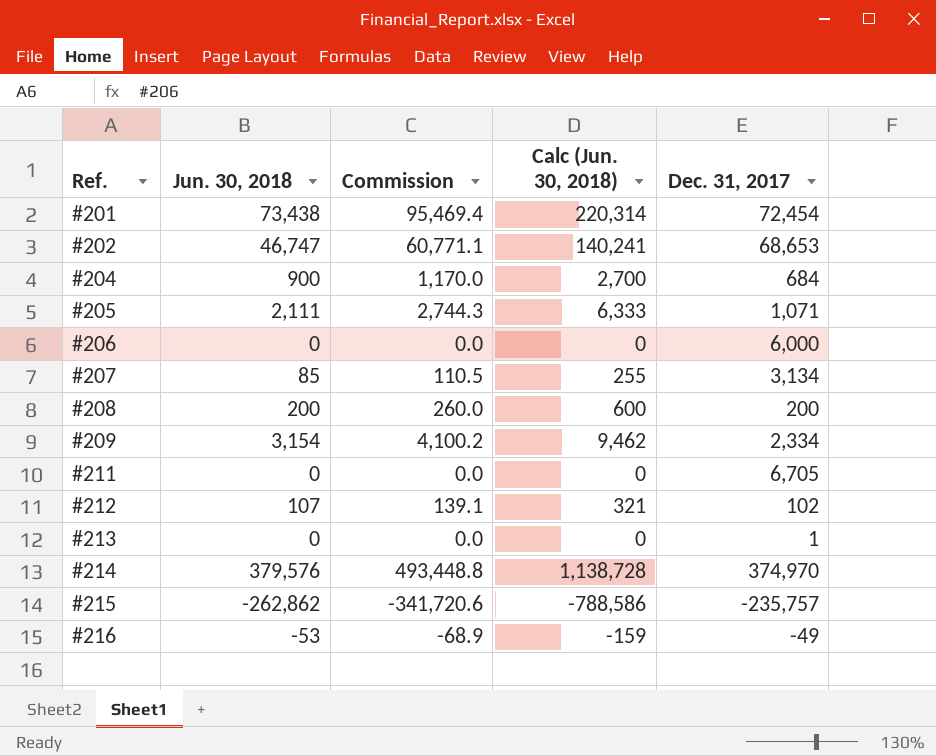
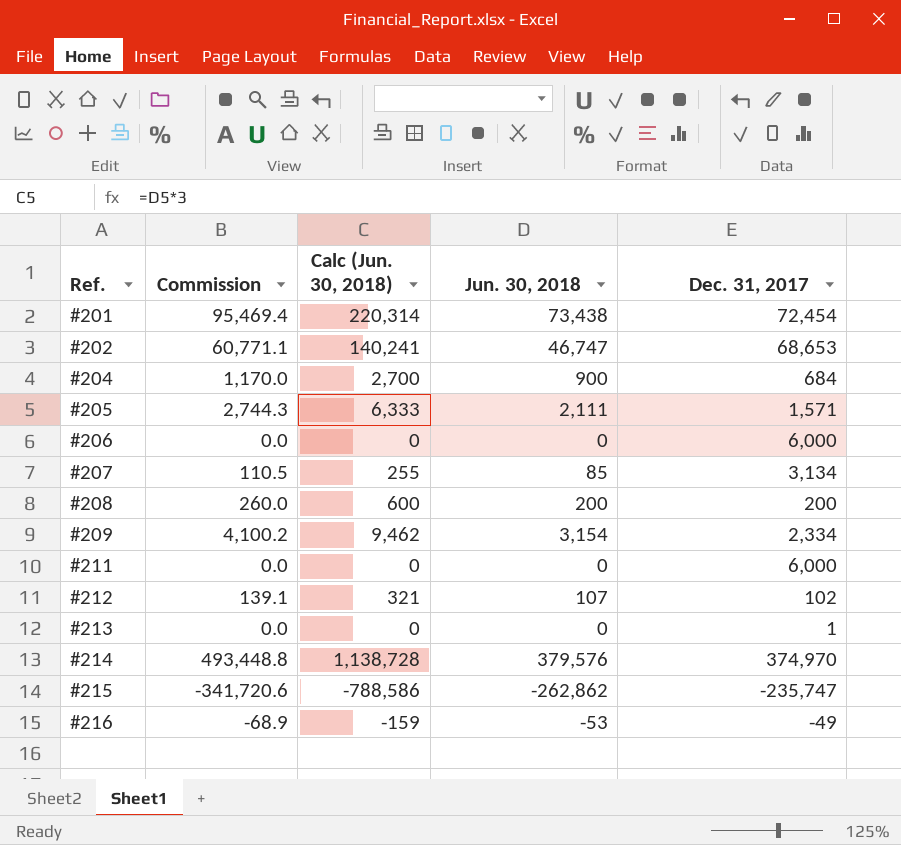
column Jun. 30, 2018 | position: 2 -> 4
#205 | Dec. 31, 2017: 1,071 -> 1,571
#211 | Dec. 31, 2017: 6,705 -> 6,000
#215 | Dec. 31, 2017: -235,757 -> -235,747

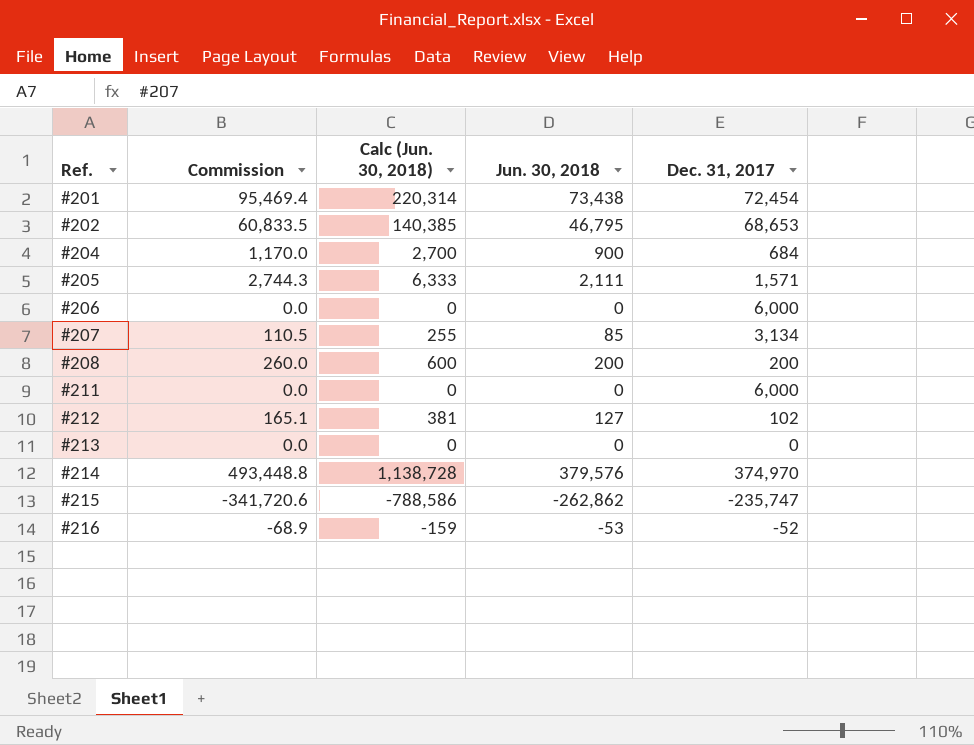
row #209: 4,100.2 | 9,462 | 3,154 | 2,334 -> none
#202 | Commission: 60,771.1 -> 60,833.5
#202 | Calc (Jun. 30, 2018): 140,241 -> 140,385
#202 | Jun. 30, 2018: 46,747 -> 46,795
#212 | Commission: 139.1 -> 165.1
#212 | Calc (Jun. 30, 2018): 321 -> 381
#212 | Jun. 30, 2018: 107 -> 127
#213 | Dec. 31, 2017: 1 -> 0
#216 | Dec. 31, 2017: -49 -> -52

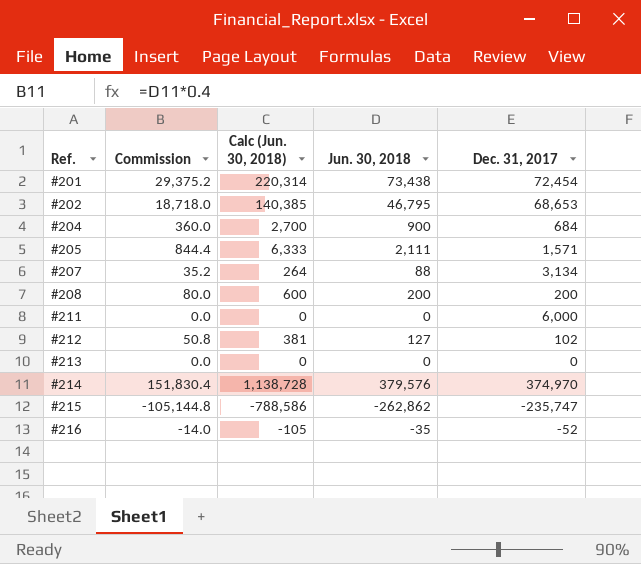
column Commission | formula: [Jun. 30, 2018] * 1.3 -> [Jun. 30, 2018] * 0.4
row #206: 0.0 | 0 | 0 | 6,000 -> none
#207 | Calc (Jun. 30, 2018): 255 -> 264
#207 | Jun. 30, 2018: 85 -> 88
#216 | Calc (Jun. 30, 2018): -159 -> -105
#216 | Jun. 30, 2018: -53 -> -35

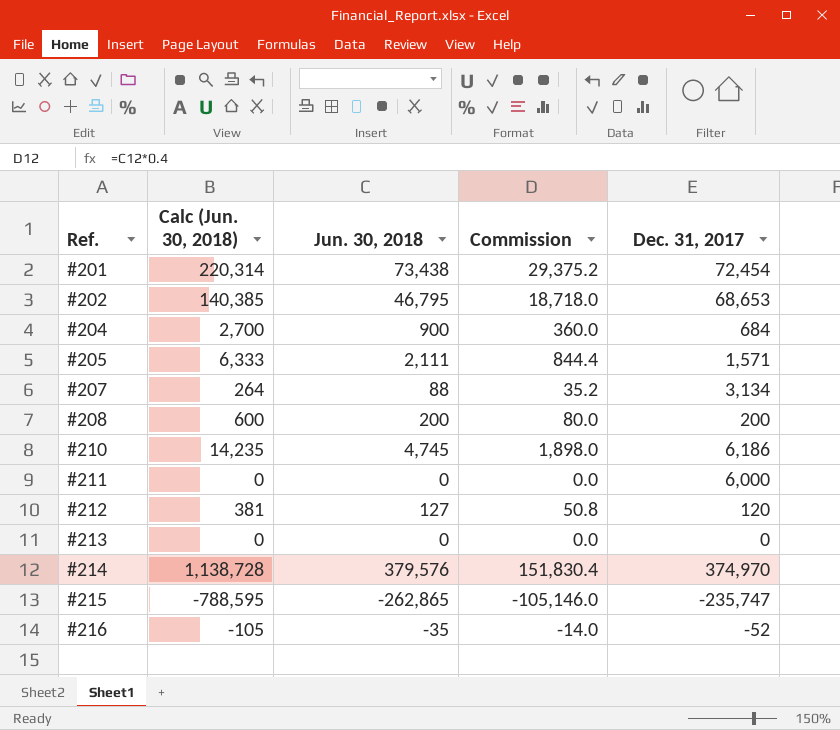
column Commission | position: 2 -> 4
row #210: none -> 14,235 | 4,745 | 1,898.0 | 6,186
#212 | Dec. 31, 2017: 102 -> 120
#215 | Calc (Jun. 30, 2018): -788,586 -> -788,595
#215 | Jun. 30, 2018: -262,862 -> -262,865
#215 | Commission: -105,144.8 -> -105,146.0

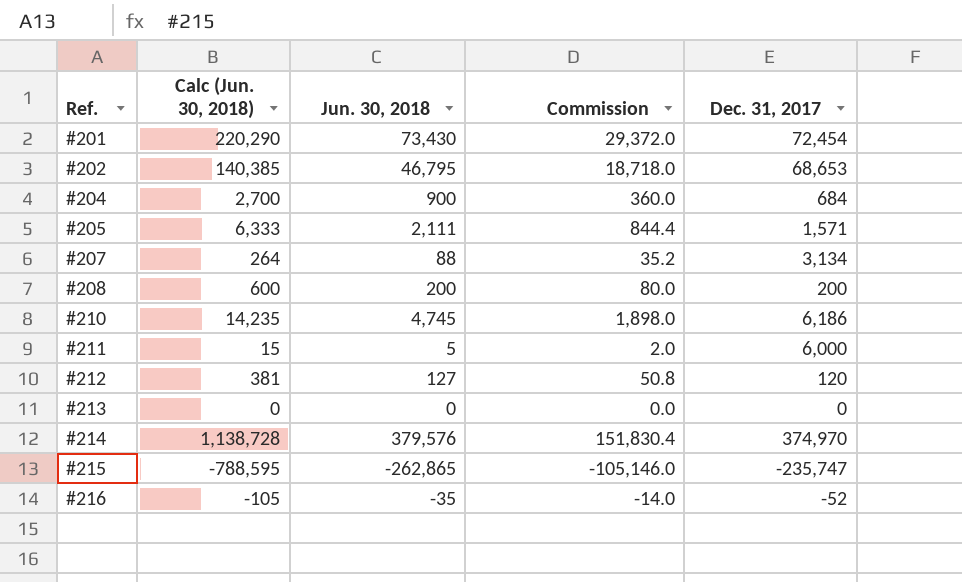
#201 | Calc (Jun. 30, 2018): 220,314 -> 220,290
#201 | Jun. 30, 2018: 73,438 -> 73,430
#201 | Commission: 29,375.2 -> 29,372.0
#211 | Calc (Jun. 30, 2018): 0 -> 15
#211 | Jun. 30, 2018: 0 -> 5
#211 | Commission: 0.0 -> 2.0

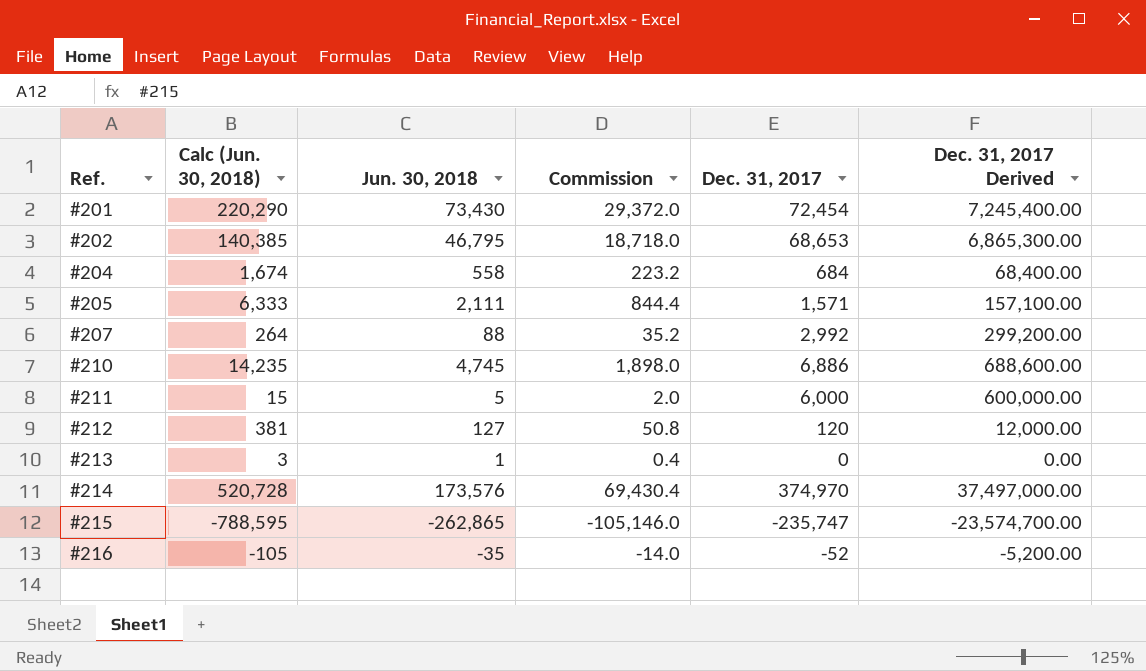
column Dec. 31, 2017 Derived | formula: none -> [Dec. 31, 2017] * 100
row #208: 600 | 200 | 80.0 | 200 -> none
#204 | Calc (Jun. 30, 2018): 2,700 -> 1,674
#204 | Jun. 30, 2018: 900 -> 558
#204 | Commission: 360.0 -> 223.2
#207 | Dec. 31, 2017: 3,134 -> 2,992
#210 | Dec. 31, 2017: 6,186 -> 6,886
#213 | Calc (Jun. 30, 2018): 0 -> 3
#213 | Jun. 30, 2018: 0 -> 1
#213 | Commission: 0.0 -> 0.4
#214 | Calc (Jun. 30, 2018): 1,138,728 -> 520,728
#214 | Jun. 30, 2018: 379,576 -> 173,576
#214 | Commission: 151,830.4 -> 69,430.4

